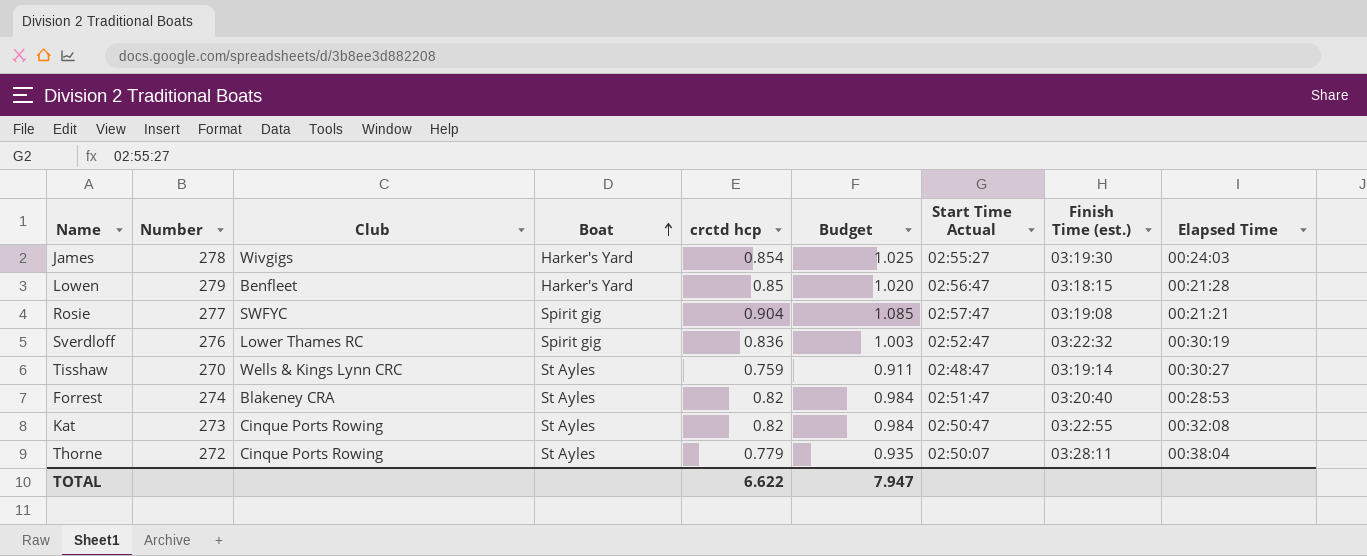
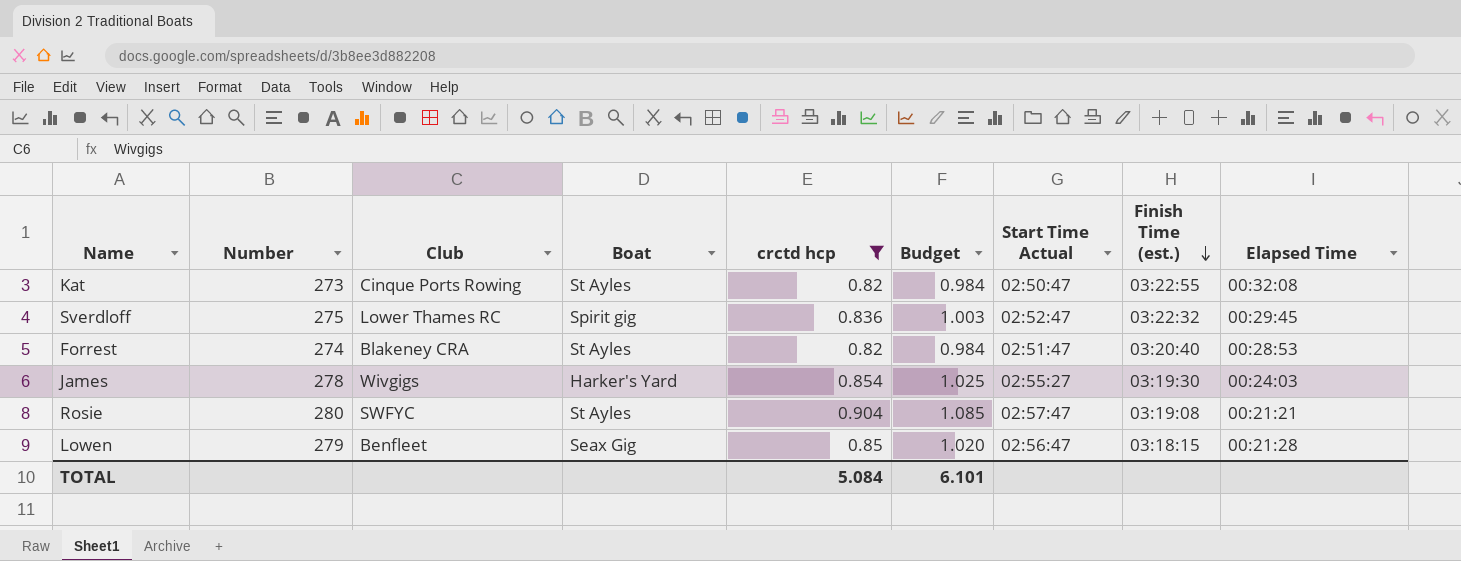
filter: none -> crctd hcp >= 0.82
row order: Boat ascending -> Finish Time (est.) descending
Sverdloff | Number: 276 -> 275
Sverdloff | Elapsed Time: 00:30:19 -> 00:29:45
Rosie | Number: 277 -> 280
Rosie | Boat: Spirit gig -> St Ayles
Lowen | Boat: Harker's Yard -> Seax Gig
TOTAL | crctd hcp: 6.622 -> 5.084
TOTAL | Budget: 7.947 -> 6.101

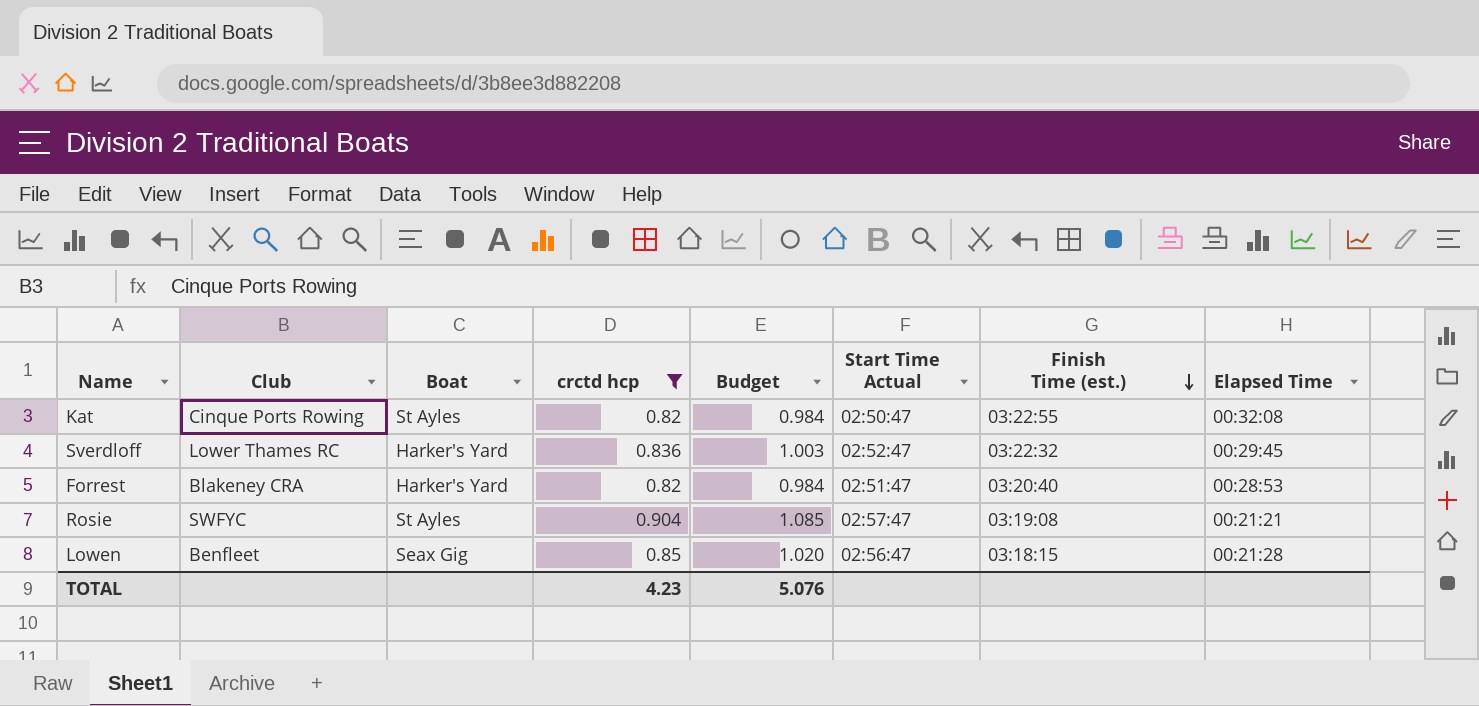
column Number | position: 2 -> none
row James: 278 | Wivgigs | Harker's Yard | 0.854 | 1.025 | 02:55:27 | 03:19:30 | 00:24:03 -> none
Sverdloff | Boat: Spirit gig -> Harker's Yard
Forrest | Boat: St Ayles -> Harker's Yard
TOTAL | crctd hcp: 5.084 -> 4.23
TOTAL | Budget: 6.101 -> 5.076

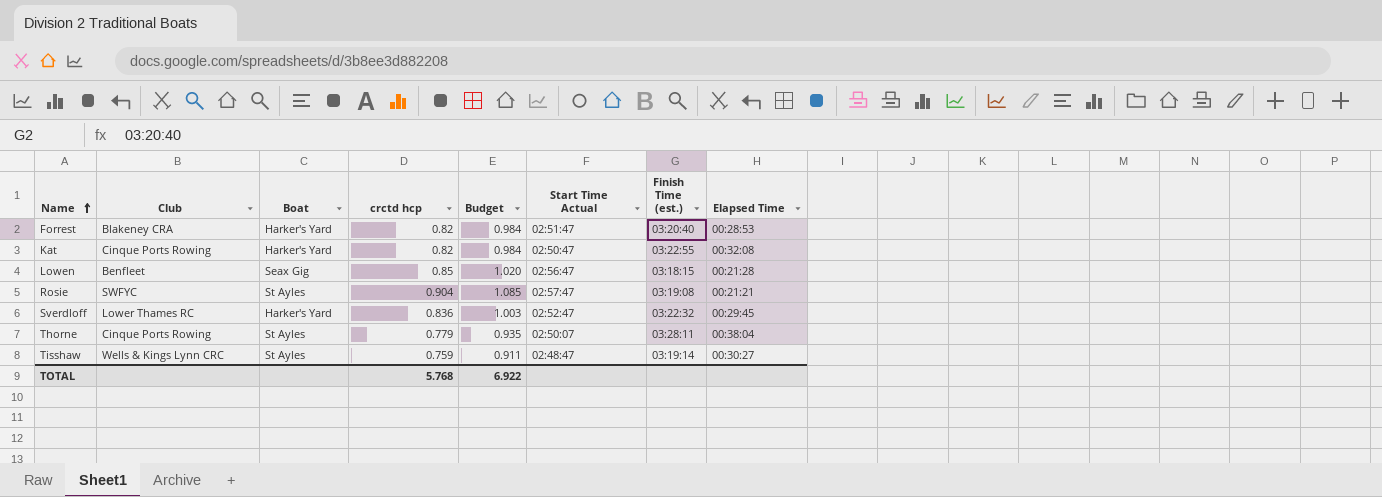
filter: crctd hcp >= 0.82 -> none
row order: Finish Time (est.) descending -> Name ascending
Kat | Boat: St Ayles -> Harker's Yard
TOTAL | crctd hcp: 4.23 -> 5.768
TOTAL | Budget: 5.076 -> 6.922

